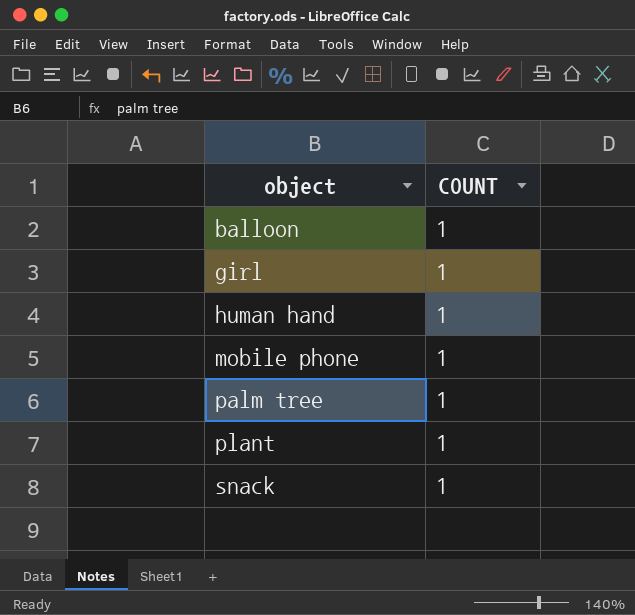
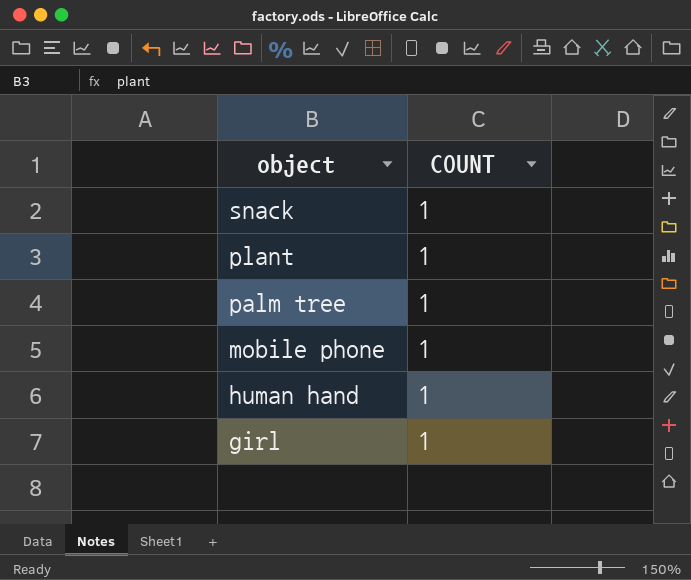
row order: object ascending -> object descending
row balloon: 1 -> none

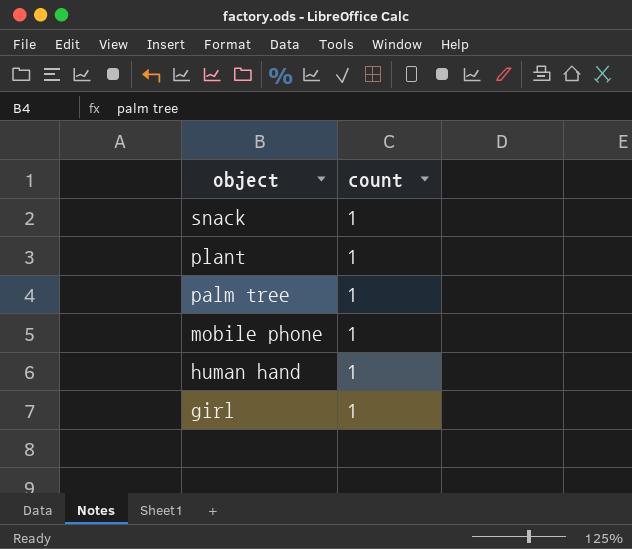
column name: COUNT -> count

